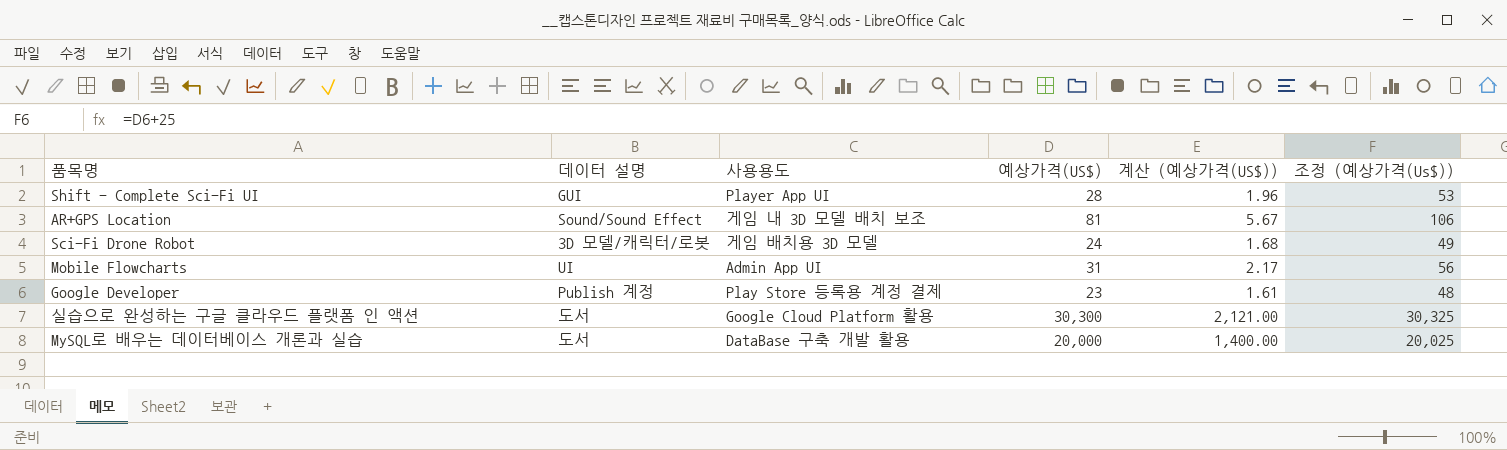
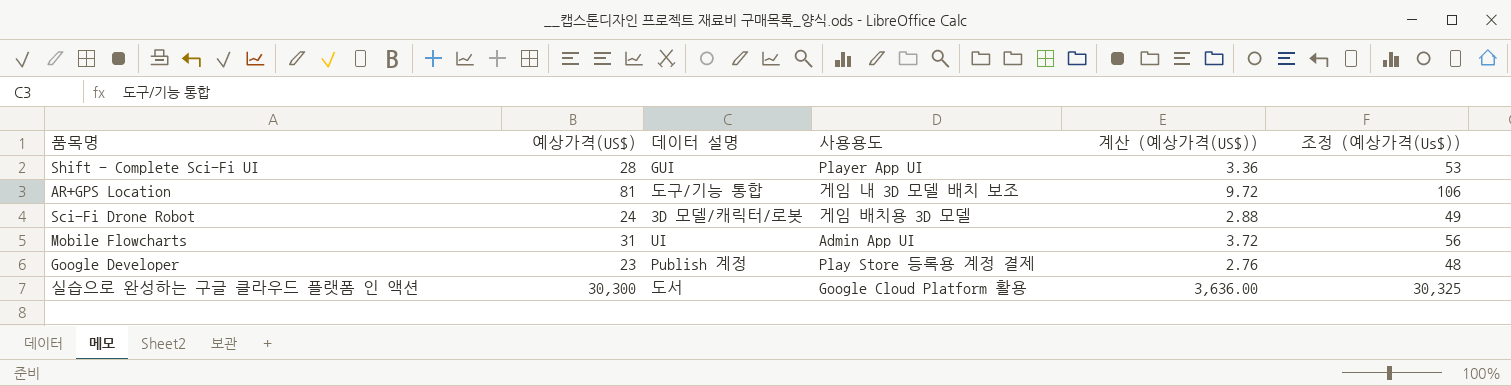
column 예상가격(US$) | position: 4 -> 2
column 계산 (예상가격(US$)) | formula: [예상가격(US$)] * 0.07 -> [예상가격(US$)] * 0.12
row MySQL로 배우는 데이터베이스 개론과 실습: 도서 | DataBase 구축 개발 활용 | 20,000 | 1,400.00 | 20,025 -> none
AR+GPS Location | 데이터 설명: Sound/Sound Effect -> 도구/기능 통합

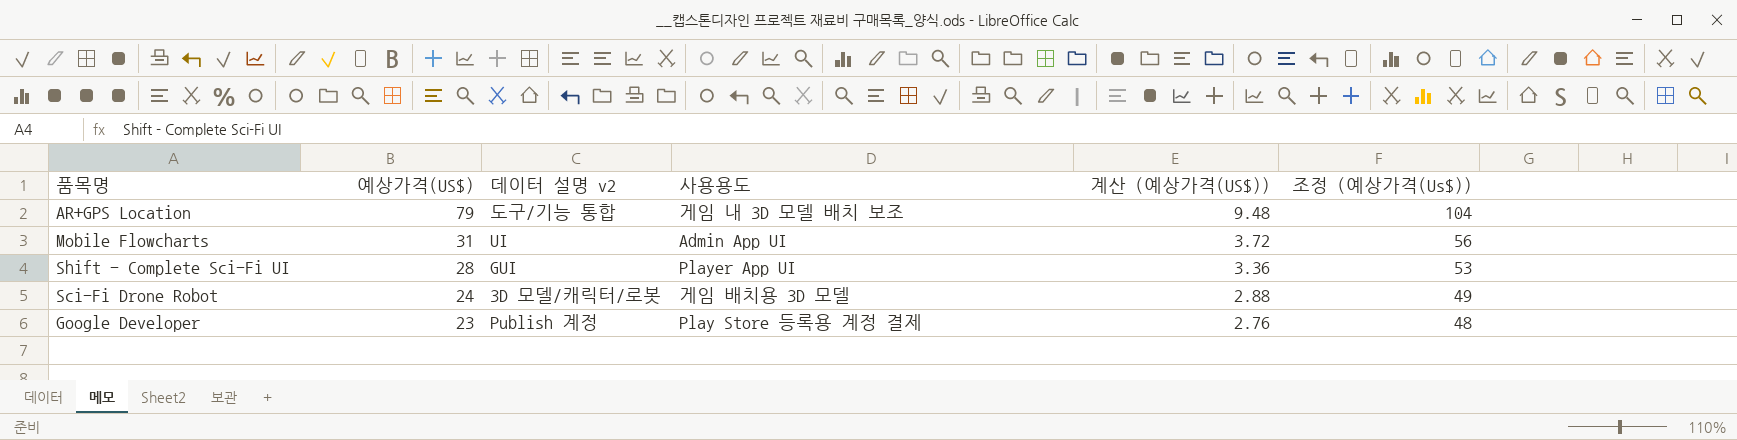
row order: none -> 예상가격(US$) descending
column name: 데이터 설명 -> 데이터 설명 v2
row 실습으로 완성하는 구글 클라우드 플랫폼 인 액션: 30,300 | 도서 | Google Cloud Platform 활용 | 3,636.00 | 30,325 -> none
AR+GPS Location | 예상가격(US$): 81 -> 79
AR+GPS Location | 계산 (예상가격(US$)): 9.72 -> 9.48
AR+GPS Location | 조정 (예상가격(Us$)): 106 -> 104

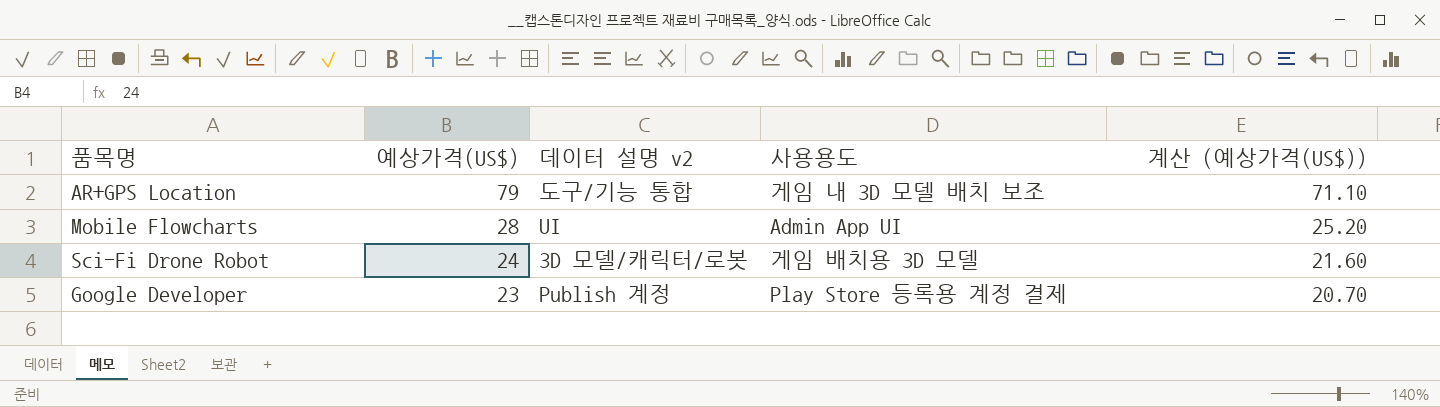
column 조정 (예상가격(Us$)) | formula: [예상가격(US$)] + 25 -> none
column 계산 (예상가격(US$)) | formula: [예상가격(US$)] * 0.12 -> [예상가격(US$)] * 0.9
row Shift - Complete Sci-Fi UI: 28 | GUI | Player App UI | 3.36 | 53 -> none
Mobile Flowcharts | 예상가격(US$): 31 -> 28

